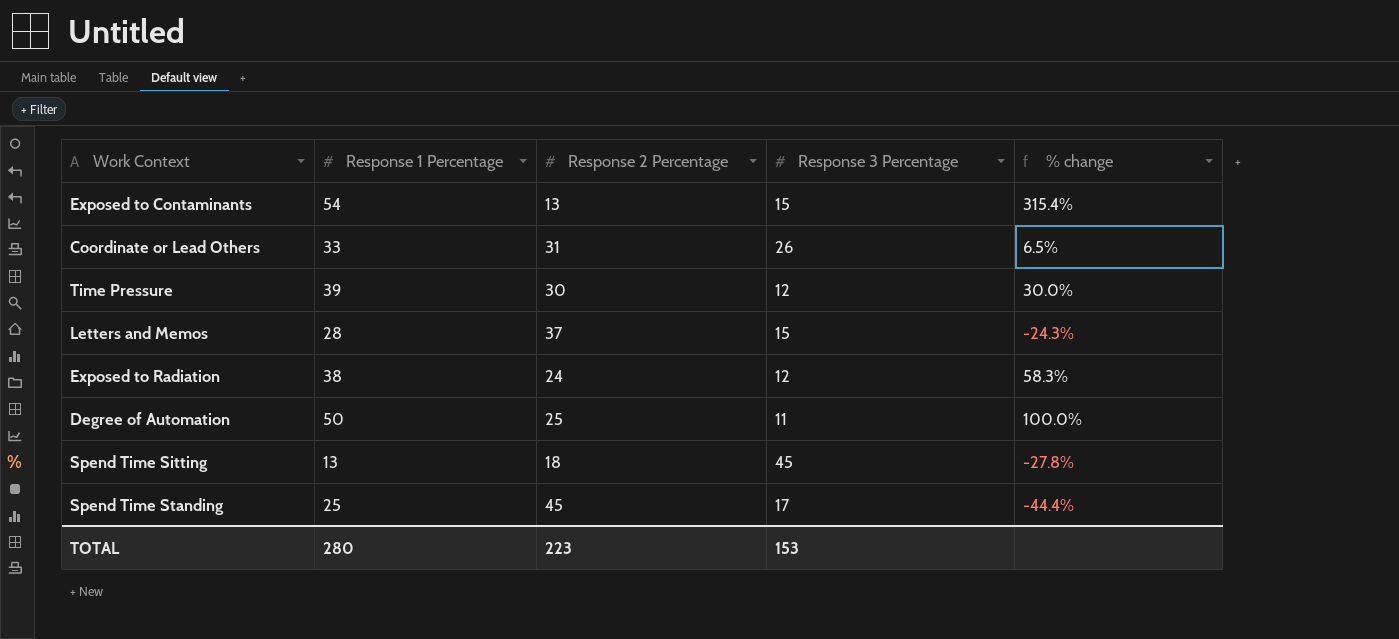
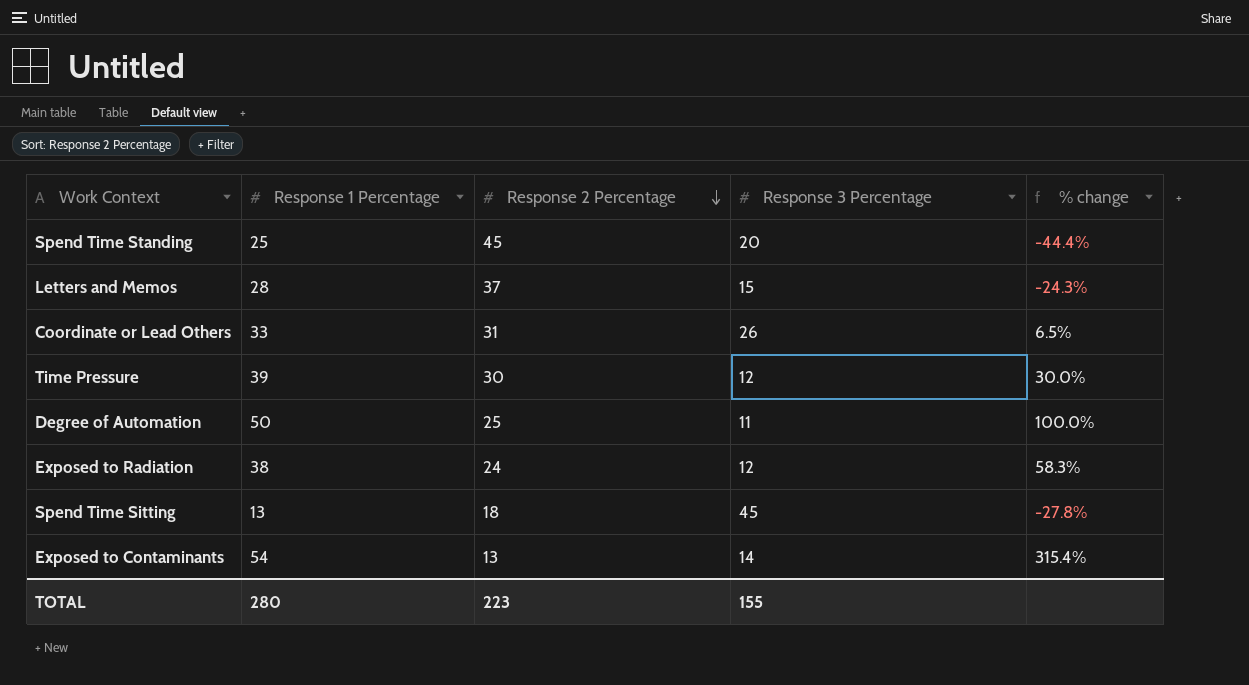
row order: none -> Response 2 Percentage descending
Spend Time Standing | Response 3 Percentage: 17 -> 20
Exposed to Contaminants | Response 3 Percentage: 15 -> 14
TOTAL | Response 3 Percentage: 153 -> 155

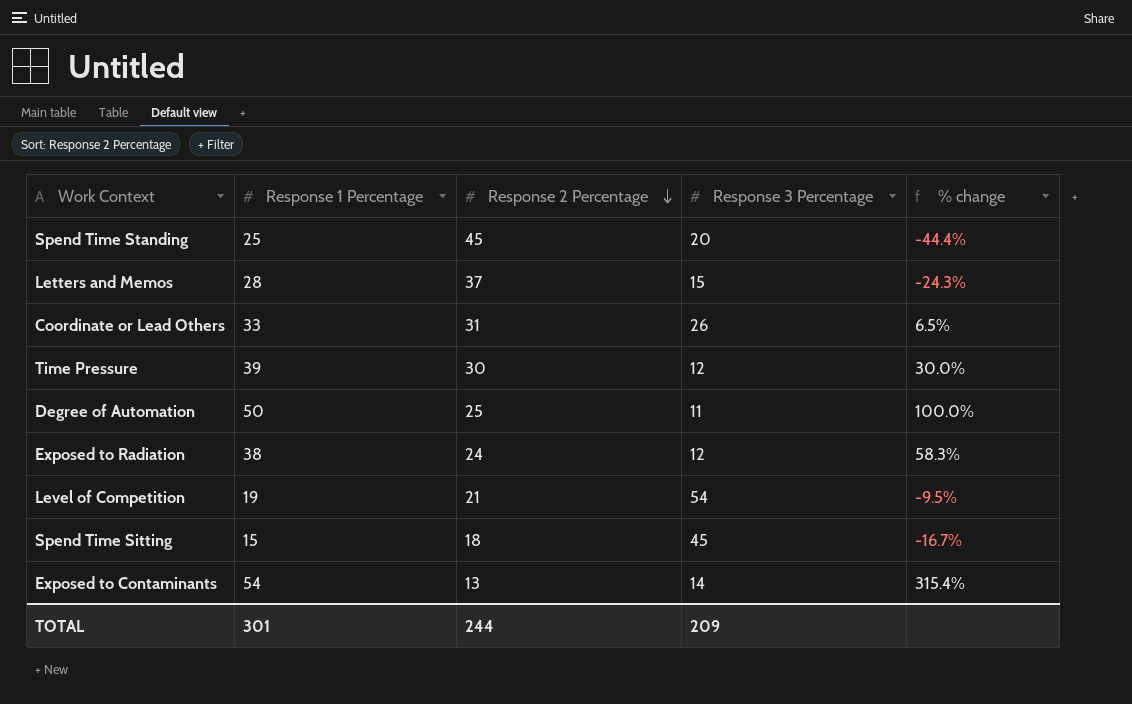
row Level of Competition: none -> 19 | 21 | 54 | -9.5%
Spend Time Sitting | Response 1 Percentage: 13 -> 15
Spend Time Sitting | % change: -27.8% -> -16.7%
TOTAL | Response 1 Percentage: 280 -> 301
TOTAL | Response 2 Percentage: 223 -> 244
TOTAL | Response 3 Percentage: 155 -> 209

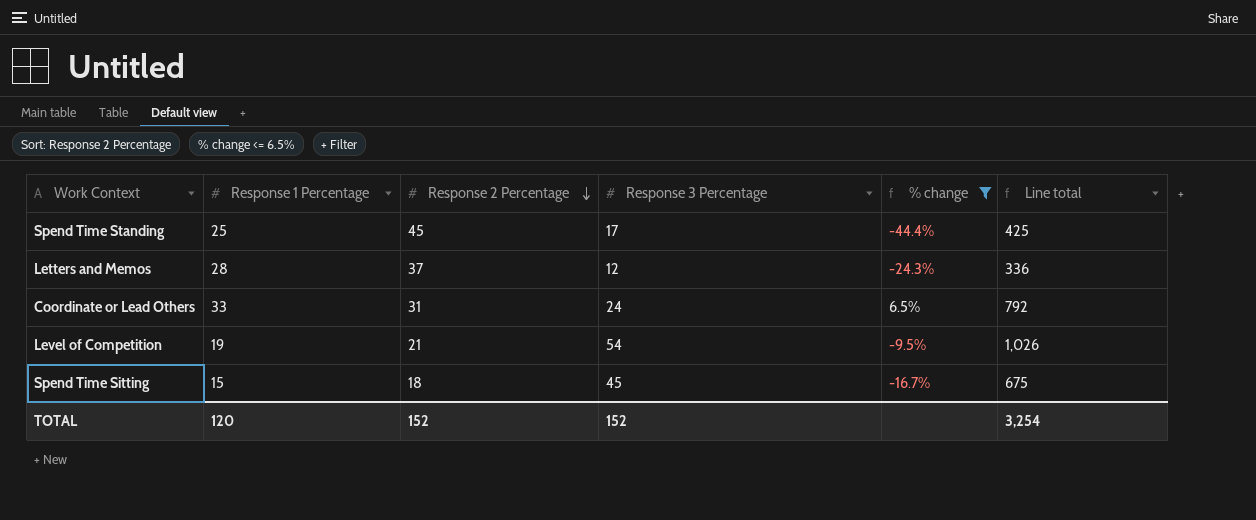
filter: none -> % change <= 6.5%
column Line total | formula: none -> [Response 1 Percentage] * [Response 3 Percentage]
Spend Time Standing | Response 3 Percentage: 20 -> 17
Letters and Memos | Response 3 Percentage: 15 -> 12
Coordinate or Lead Others | Response 3 Percentage: 26 -> 24
TOTAL | Response 1 Percentage: 301 -> 120
TOTAL | Response 2 Percentage: 244 -> 152
TOTAL | Response 3 Percentage: 209 -> 152

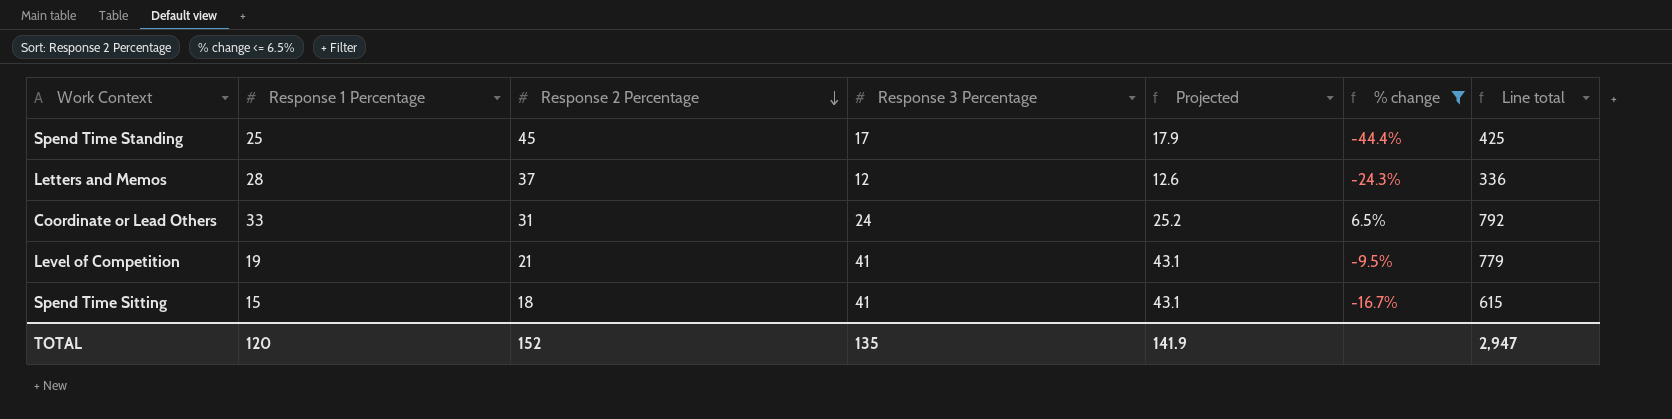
column Projected | formula: none -> [Response 3 Percentage] * 1.05
Level of Competition | Response 3 Percentage: 54 -> 41
Level of Competition | Line total: 1,026 -> 779
Spend Time Sitting | Response 3 Percentage: 45 -> 41
Spend Time Sitting | Line total: 675 -> 615
TOTAL | Response 3 Percentage: 152 -> 135
TOTAL | Line total: 3,254 -> 2,947

